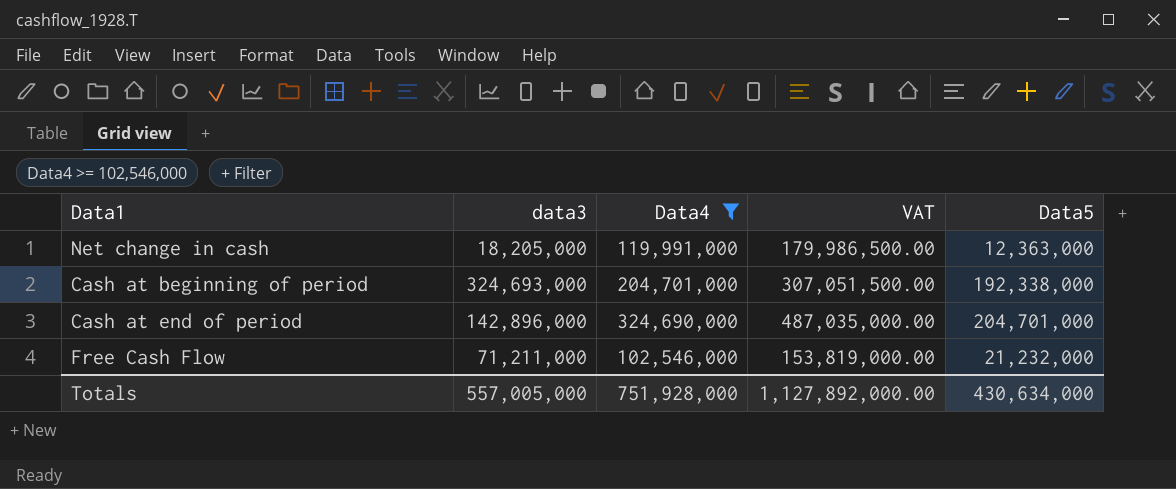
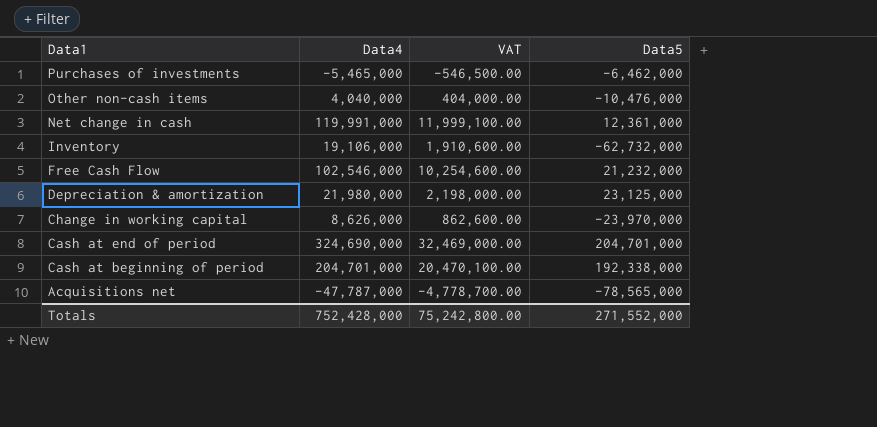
filter: Data4 >= 102,546,000 -> none
row order: none -> Data1 descending
column data3 | position: 2 -> none
column VAT | formula: [Data4] * 1.5 -> [Data4] * 0.1
Net change in cash | Data5: 12,363,000 -> 12,361,000
Totals | Data4: 751,928,000 -> 752,428,000
Totals | VAT: 1,127,892,000.00 -> 75,242,800.00
Totals | Data5: 430,634,000 -> 271,552,000

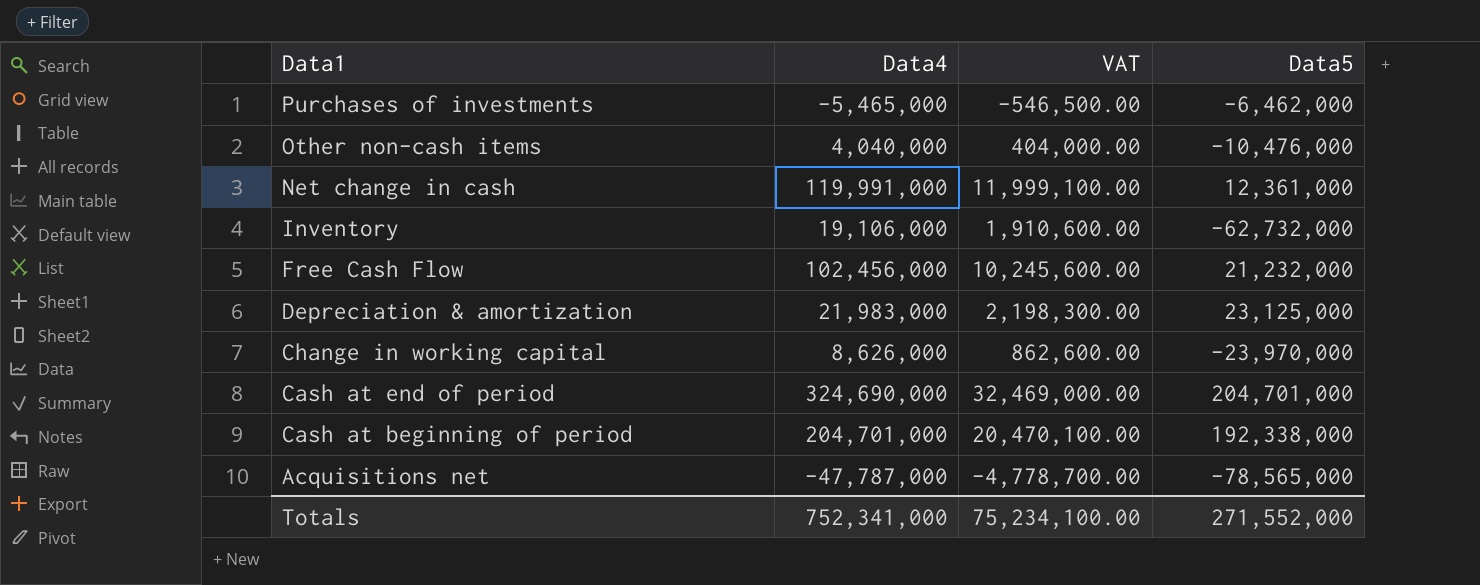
Free Cash Flow | Data4: 102,546,000 -> 102,456,000
Free Cash Flow | VAT: 10,254,600.00 -> 10,245,600.00
Depreciation & amortization | Data4: 21,980,000 -> 21,983,000
Depreciation & amortization | VAT: 2,198,000.00 -> 2,198,300.00
Totals | Data4: 752,428,000 -> 752,341,000
Totals | VAT: 75,242,800.00 -> 75,234,100.00

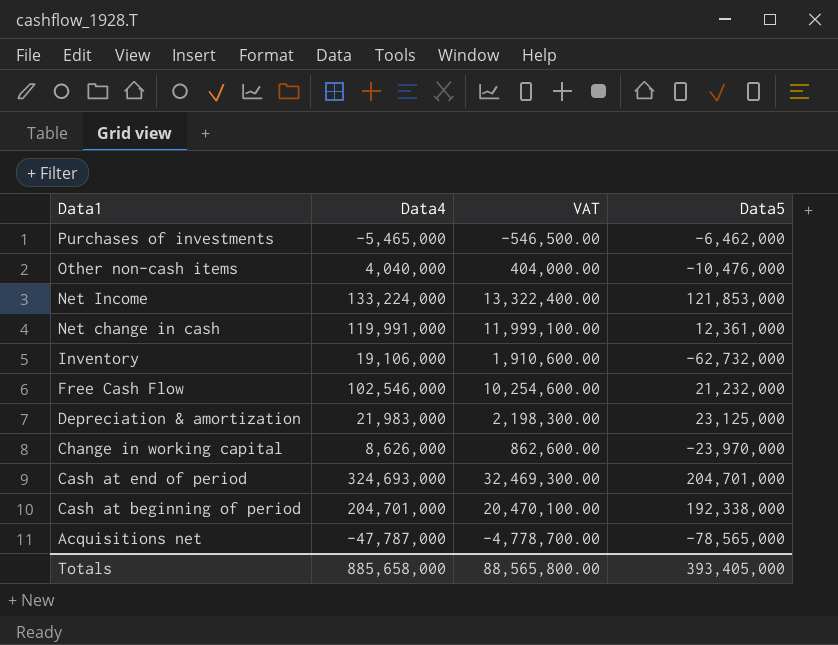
row Net Income: none -> 133,224,000 | 13,322,400.00 | 121,853,000
Free Cash Flow | Data4: 102,456,000 -> 102,546,000
Free Cash Flow | VAT: 10,245,600.00 -> 10,254,600.00
Cash at end of period | Data4: 324,690,000 -> 324,693,000
Cash at end of period | VAT: 32,469,000.00 -> 32,469,300.00
Totals | Data4: 752,341,000 -> 885,658,000
Totals | VAT: 75,234,100.00 -> 88,565,800.00
Totals | Data5: 271,552,000 -> 393,405,000

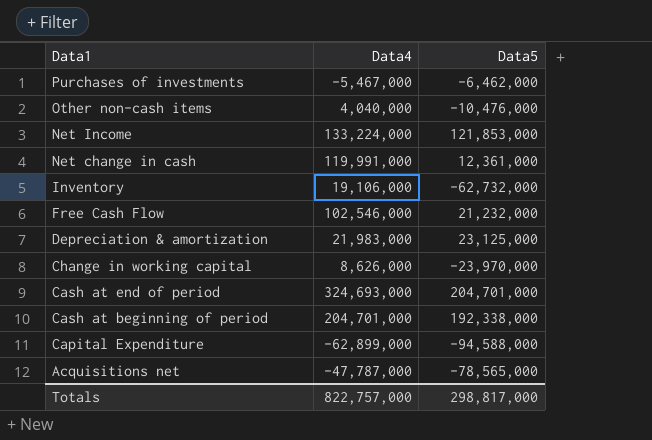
column VAT | formula: [Data4] * 0.1 -> none
Purchases of investments | Data4: -5,465,000 -> -5,467,000
row Capital Expenditure: none -> -62,899,000 | -94,588,000
Totals | Data4: 885,658,000 -> 822,757,000
Totals | Data5: 393,405,000 -> 298,817,000

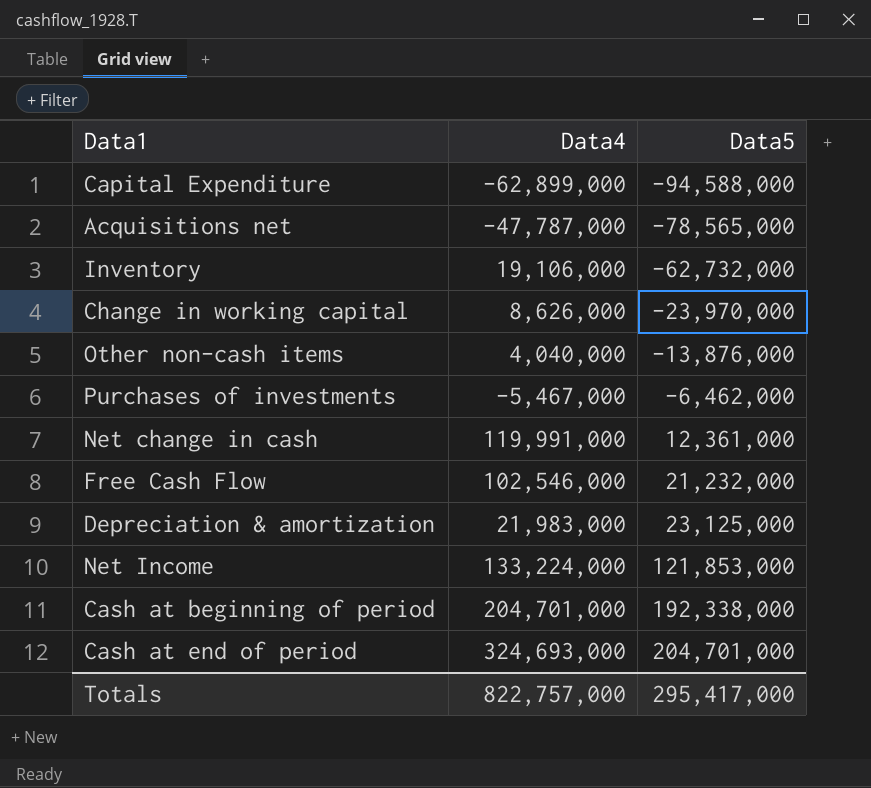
row order: Data1 descending -> Data5 ascending
Other non-cash items | Data5: -10,476,000 -> -13,876,000
Totals | Data5: 298,817,000 -> 295,417,000

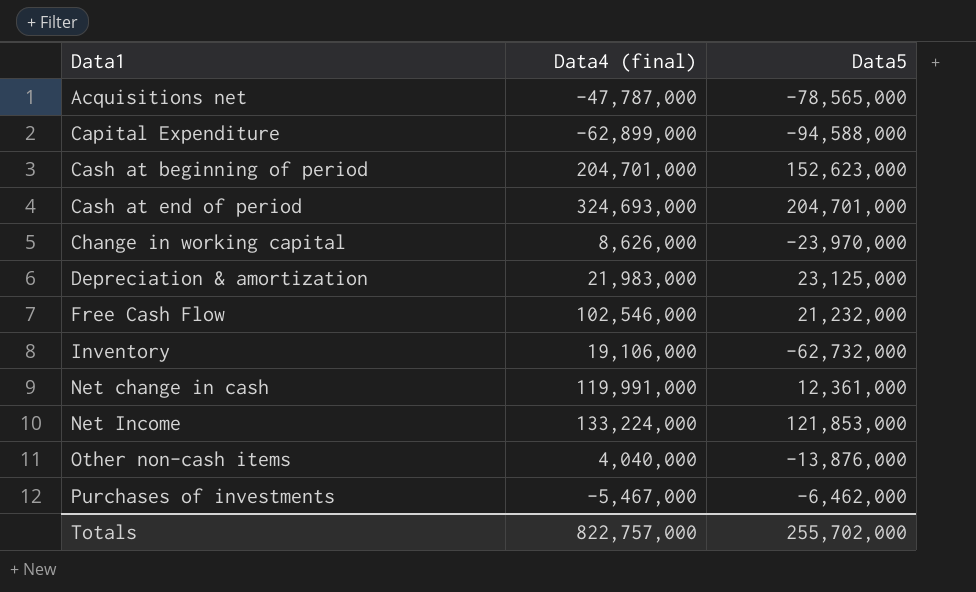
row order: Data5 ascending -> Data1 ascending
column name: Data4 -> Data4 (final)
Cash at beginning of period | Data5: 192,338,000 -> 152,623,000
Totals | Data5: 295,417,000 -> 255,702,000

